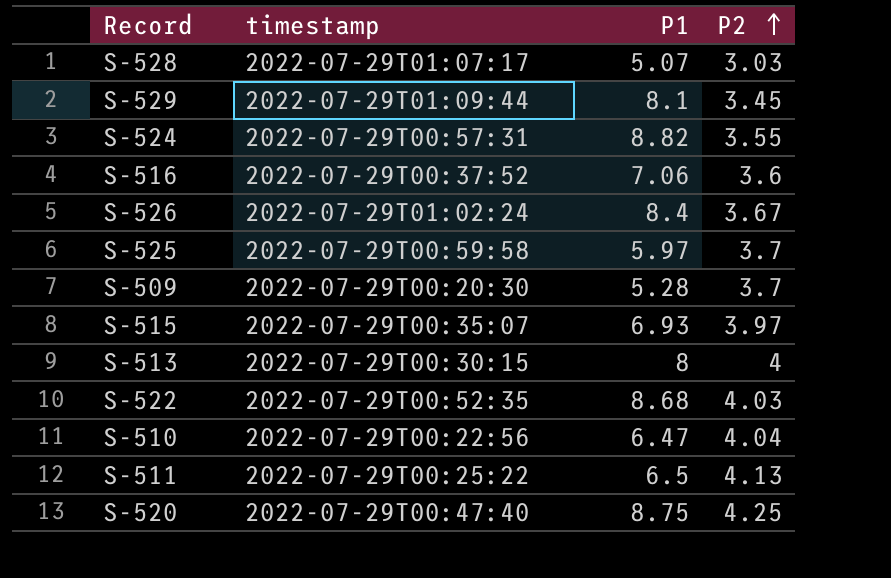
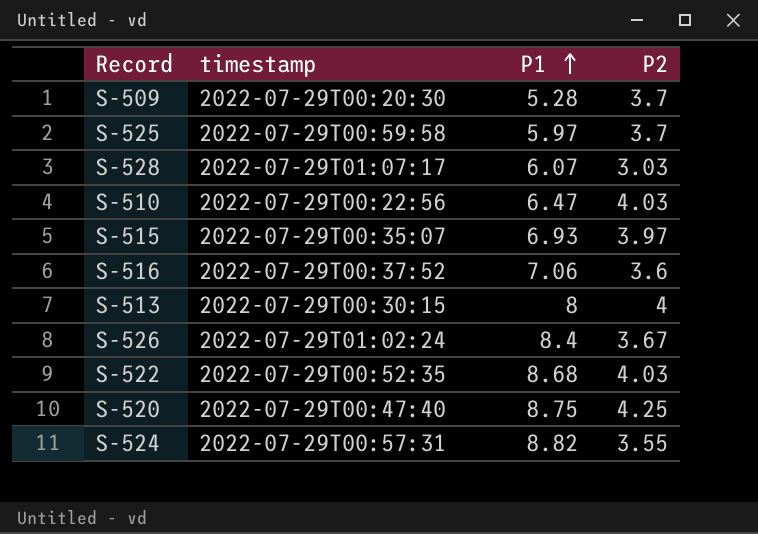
row order: P2 ascending -> P1 ascending
row S-529: 2022-07-29T01:09:44 | 8.1 | 3.45 -> none
row S-511: 2022-07-29T00:25:22 | 6.5 | 4.13 -> none
S-528 | P1: 5.07 -> 6.07
S-510 | P2: 4.04 -> 4.03

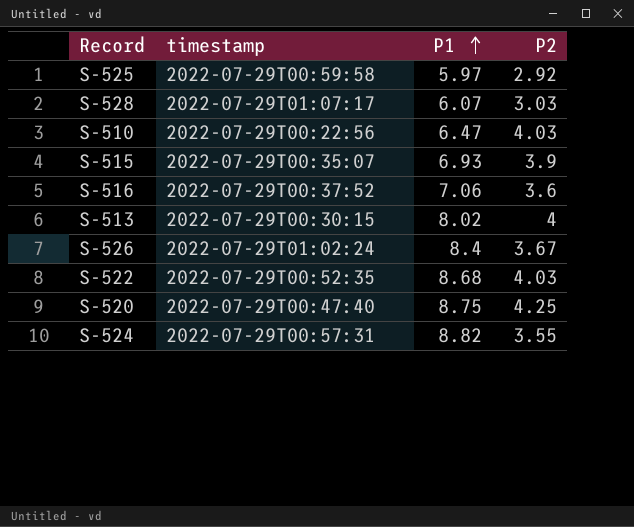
row S-509: 2022-07-29T00:20:30 | 5.28 | 3.7 -> none
S-525 | P2: 3.7 -> 2.92
S-515 | P2: 3.97 -> 3.9
S-513 | P1: 8 -> 8.02

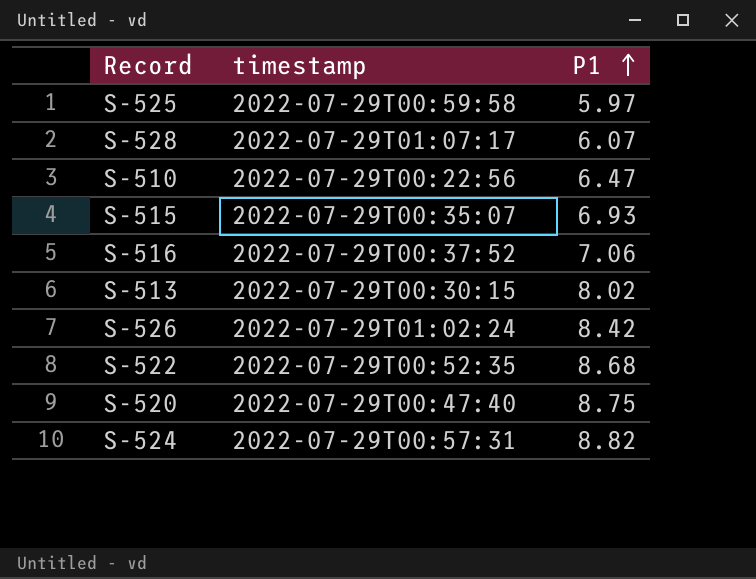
column P2 | position: 4 -> none
S-526 | P1: 8.4 -> 8.42

